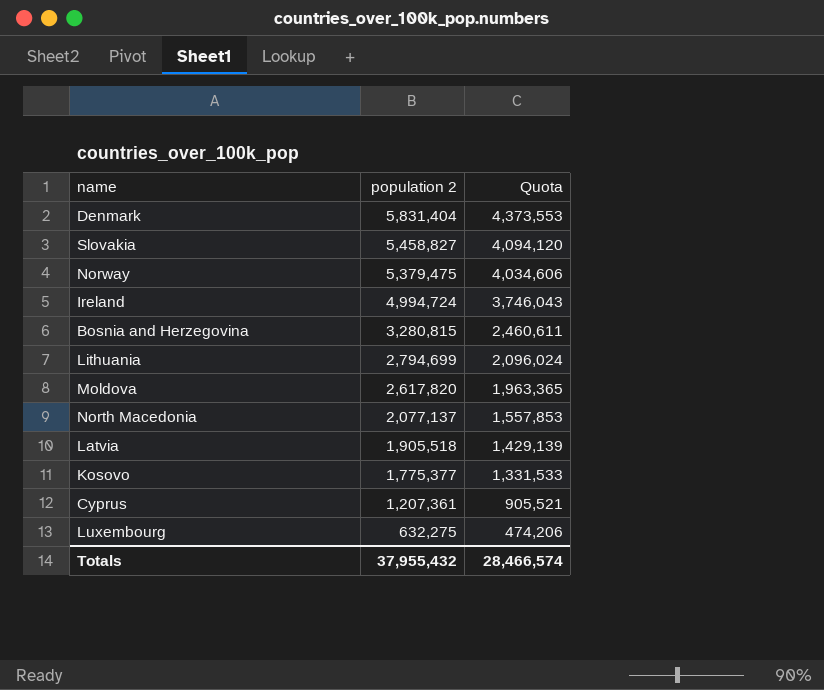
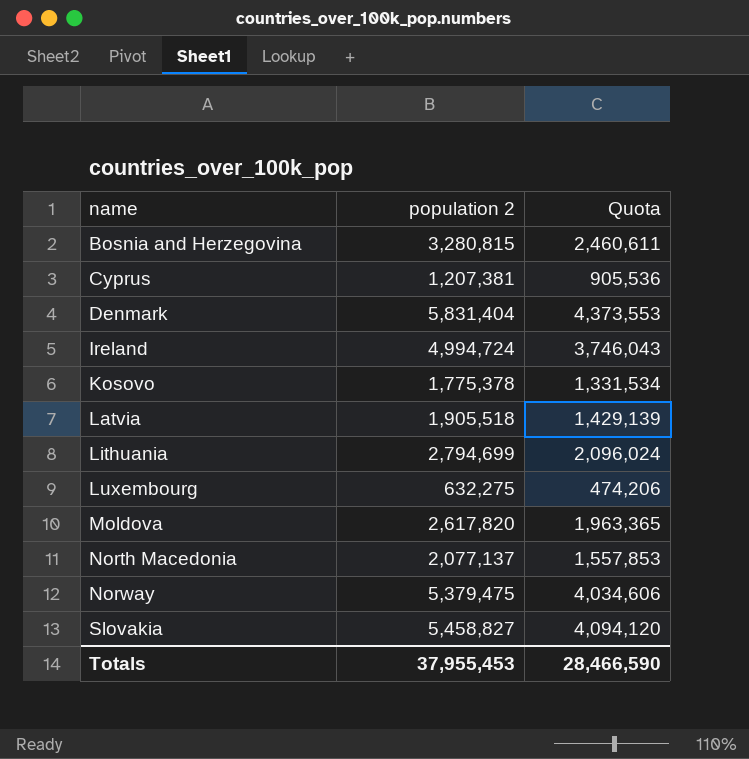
row order: population 2 descending -> name ascending
Cyprus | population 2: 1,207,361 -> 1,207,381
Cyprus | Quota: 905,521 -> 905,536
Kosovo | population 2: 1,775,377 -> 1,775,378
Kosovo | Quota: 1,331,533 -> 1,331,534
Totals | population 2: 37,955,432 -> 37,955,453
Totals | Quota: 28,466,574 -> 28,466,590

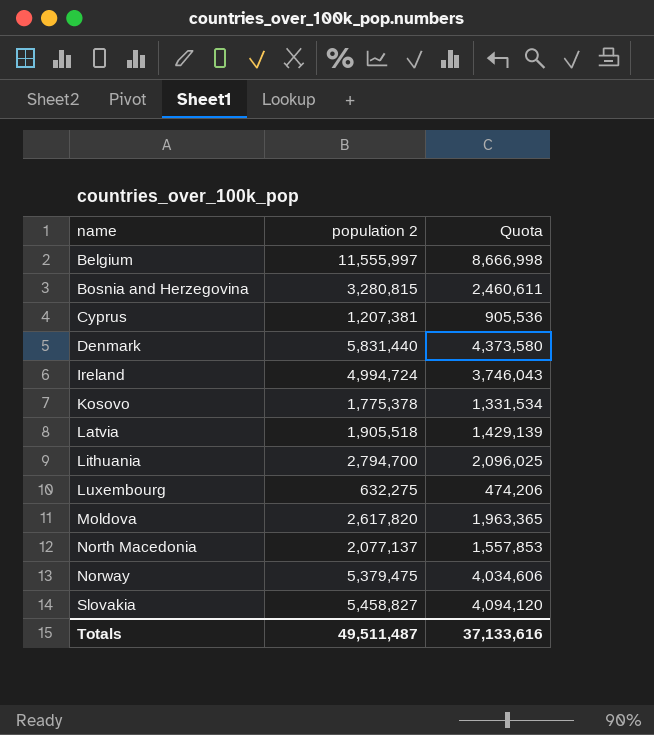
row Belgium: none -> 11,555,997 | 8,666,998
Denmark | population 2: 5,831,404 -> 5,831,440
Denmark | Quota: 4,373,553 -> 4,373,580
Lithuania | population 2: 2,794,699 -> 2,794,700
Lithuania | Quota: 2,096,024 -> 2,096,025
Totals | population 2: 37,955,453 -> 49,511,487
Totals | Quota: 28,466,590 -> 37,133,616

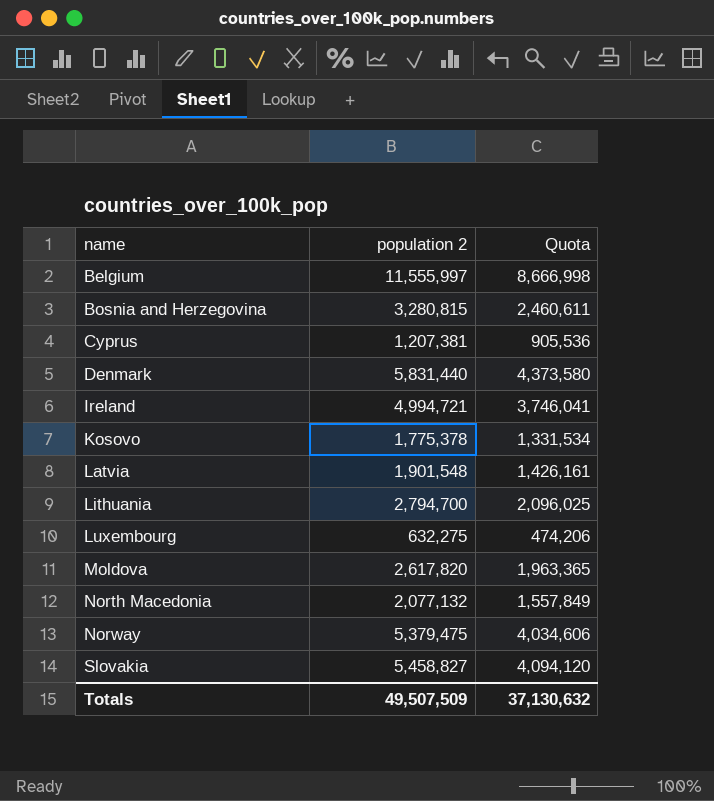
Ireland | population 2: 4,994,724 -> 4,994,721
Ireland | Quota: 3,746,043 -> 3,746,041
Latvia | population 2: 1,905,518 -> 1,901,548
Latvia | Quota: 1,429,139 -> 1,426,161
North Macedonia | population 2: 2,077,137 -> 2,077,132
North Macedonia | Quota: 1,557,853 -> 1,557,849
Totals | population 2: 49,511,487 -> 49,507,509
Totals | Quota: 37,133,616 -> 37,130,632

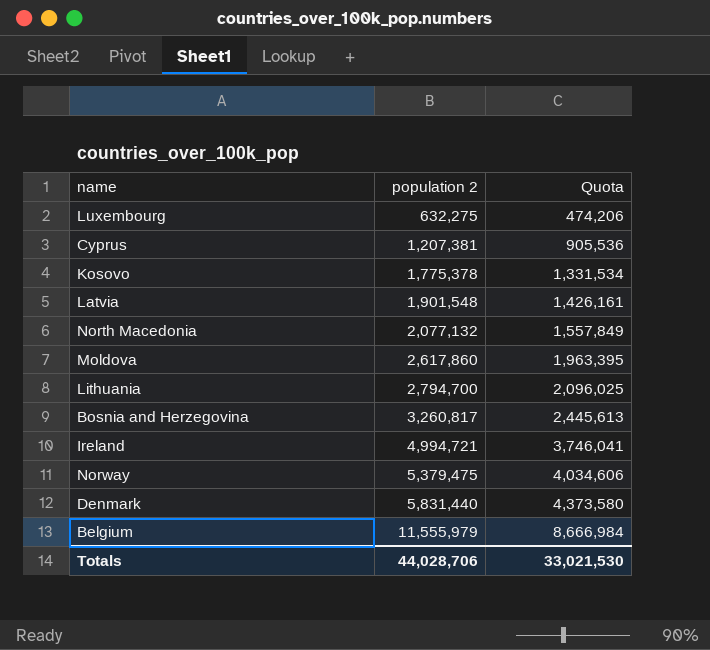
row order: name ascending -> population 2 ascending
row Slovakia: 5,458,827 | 4,094,120 -> none
Moldova | population 2: 2,617,820 -> 2,617,860
Moldova | Quota: 1,963,365 -> 1,963,395
Bosnia and Herzegovina | population 2: 3,280,815 -> 3,260,817
Bosnia and Herzegovina | Quota: 2,460,611 -> 2,445,613
Belgium | population 2: 11,555,997 -> 11,555,979
Belgium | Quota: 8,666,998 -> 8,666,984
Totals | population 2: 49,507,509 -> 44,028,706
Totals | Quota: 37,130,632 -> 33,021,530

